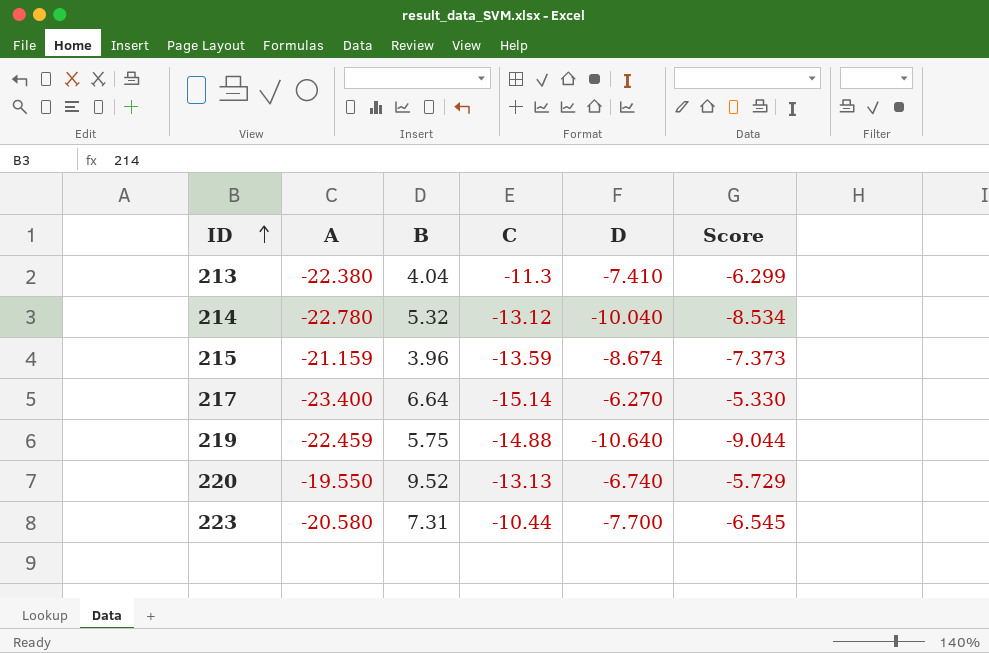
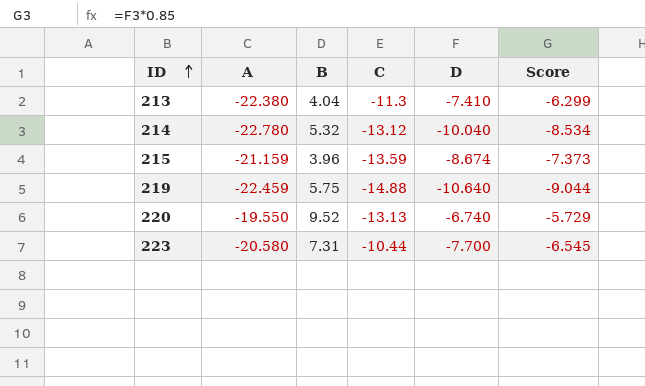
row 217: -23.400 | 6.64 | -15.14 | -6.270 | -5.330 -> none

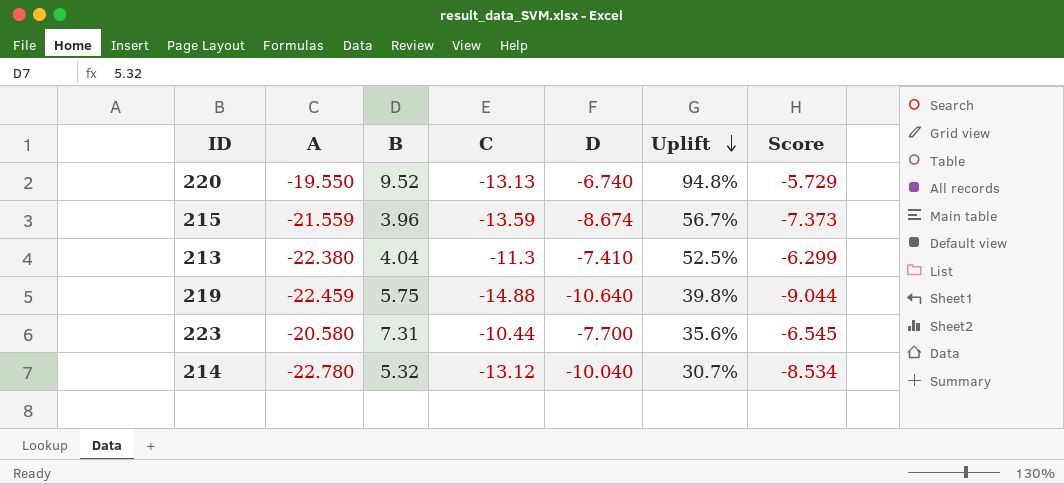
row order: ID ascending -> Uplift descending
column Uplift | formula: none -> ([C] - [D]) / [D]
215 | A: -21.159 -> -21.559

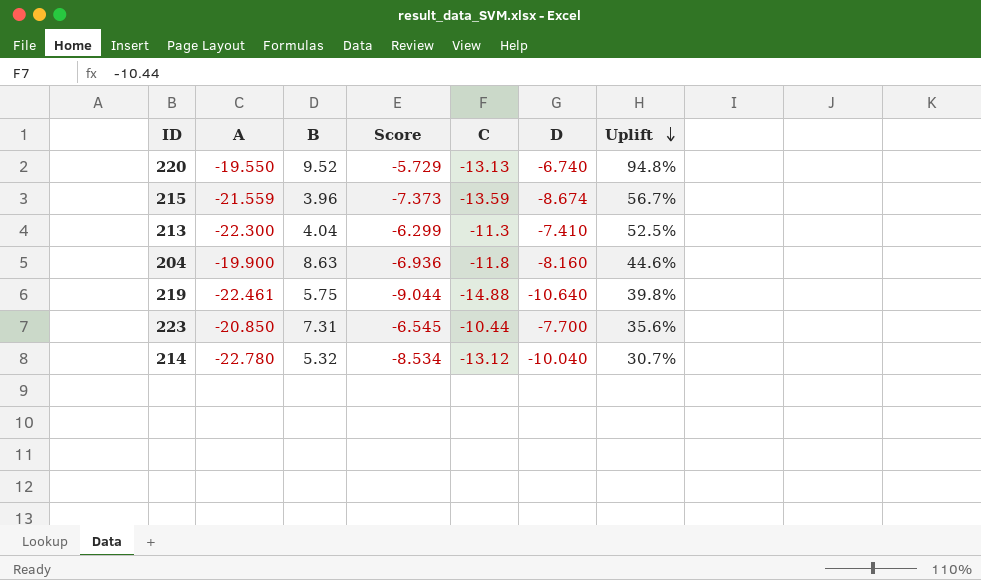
column Score | position: 7 -> 4
213 | A: -22.380 -> -22.300
row 204: none -> -19.900 | 8.63 | -6.936 | -11.8 | -8.160 | 44.6%
219 | A: -22.459 -> -22.461
223 | A: -20.580 -> -20.850

